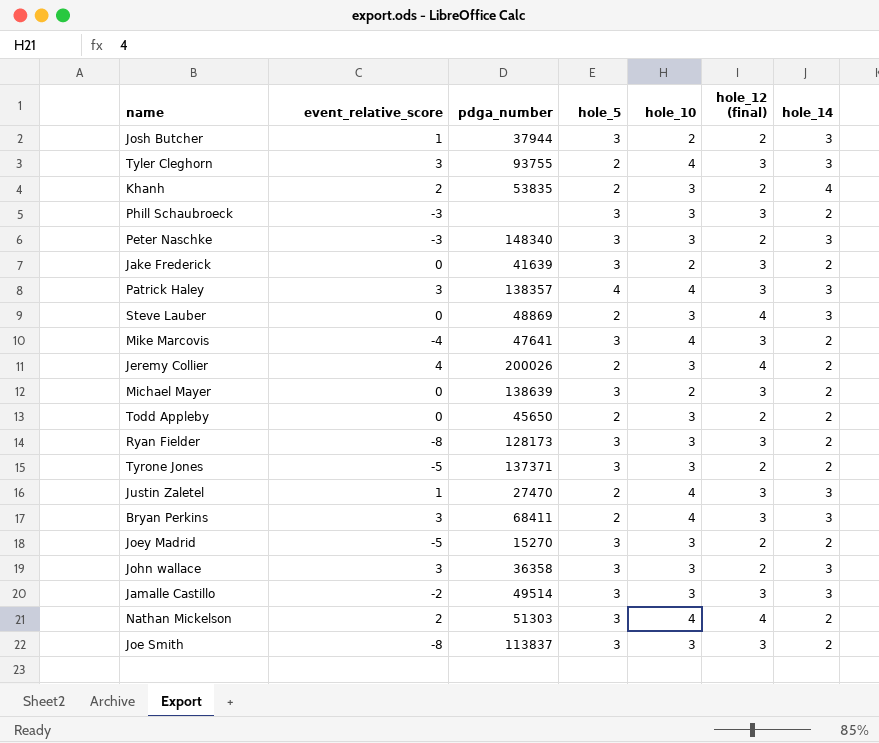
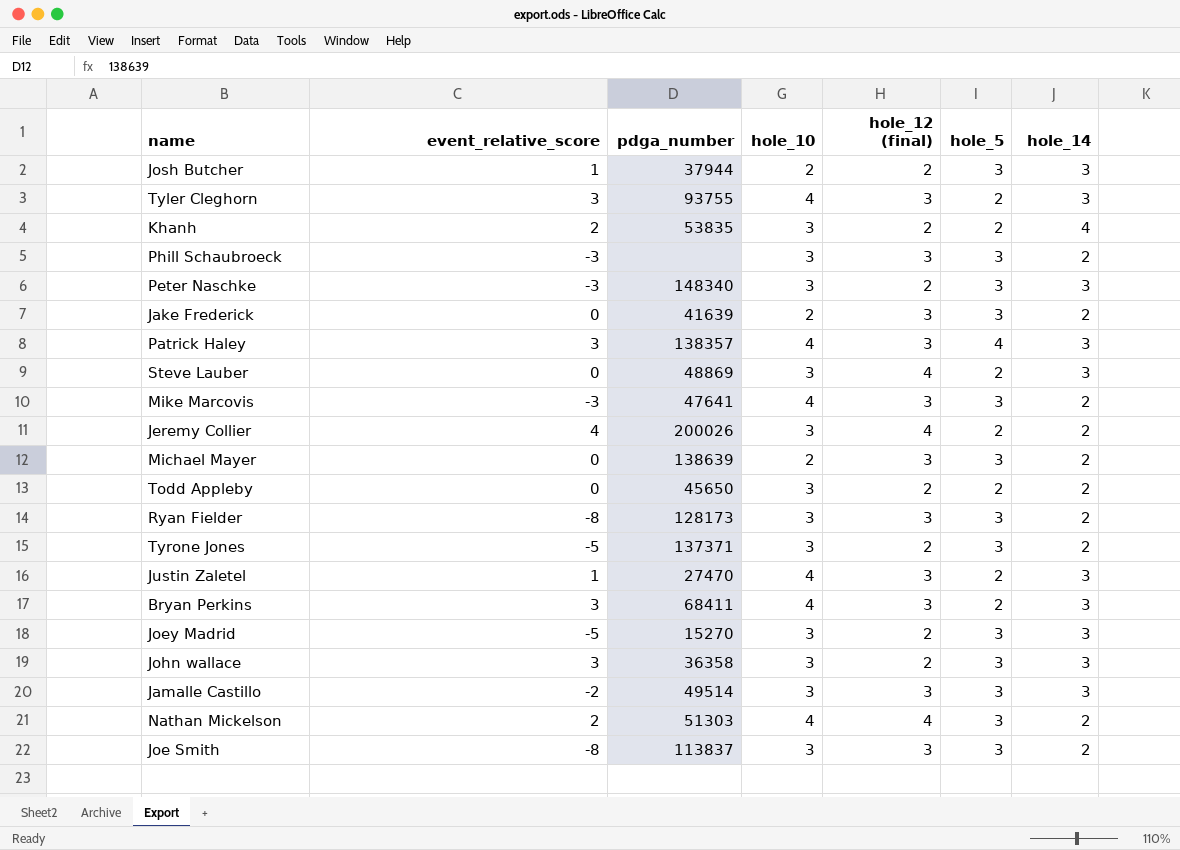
column hole_5 | position: 4 -> 6
Mike Marcovis | event_relative_score: -4 -> -3
Joey Madrid | hole_14: 2 -> 3

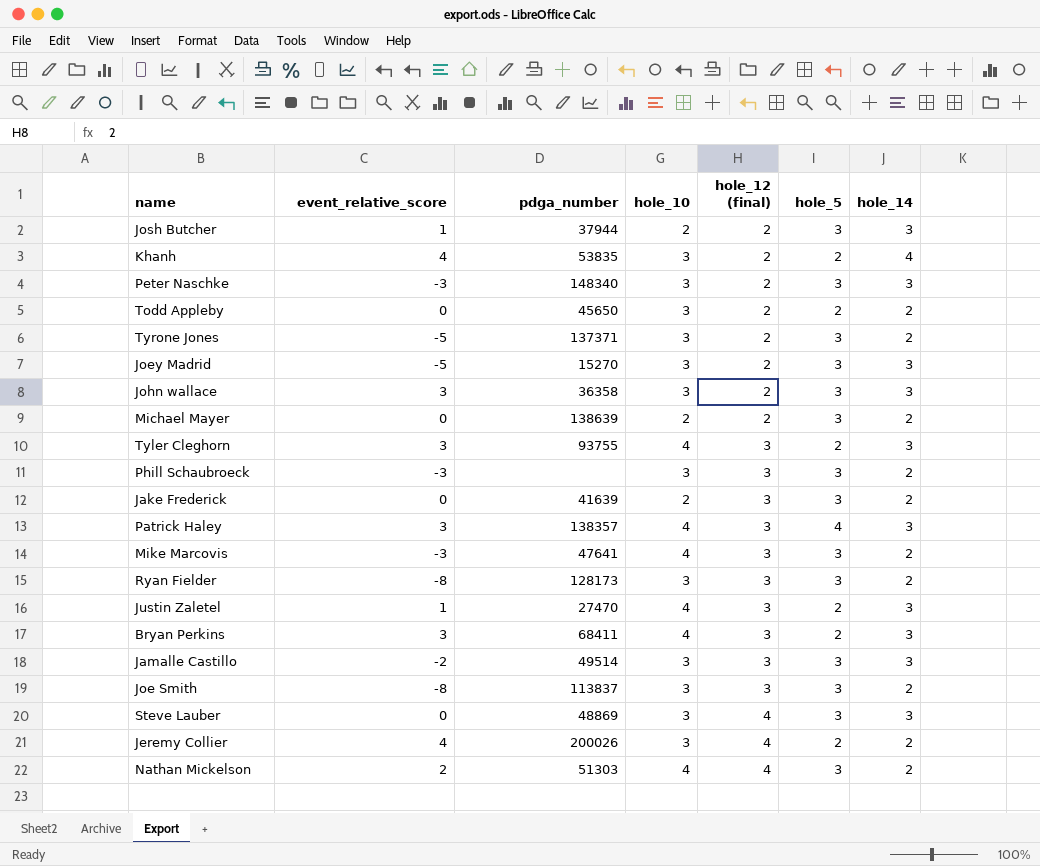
row order: none -> hole_12 (final) ascending
Khanh | event_relative_score: 2 -> 4
Michael Mayer | hole_12 (final): 3 -> 2
Steve Lauber | hole_5: 2 -> 3

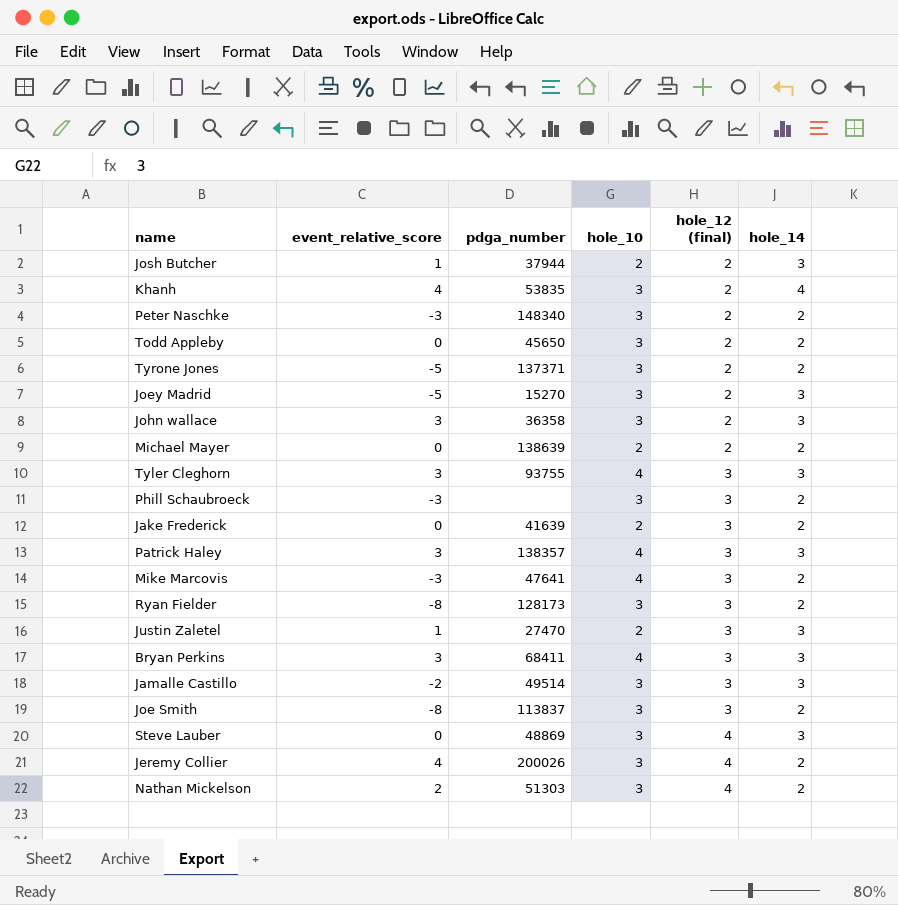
column hole_5 | position: 6 -> none
Peter Naschke | hole_14: 3 -> 2
Justin Zaletel | hole_10: 4 -> 2
Nathan Mickelson | hole_10: 4 -> 3

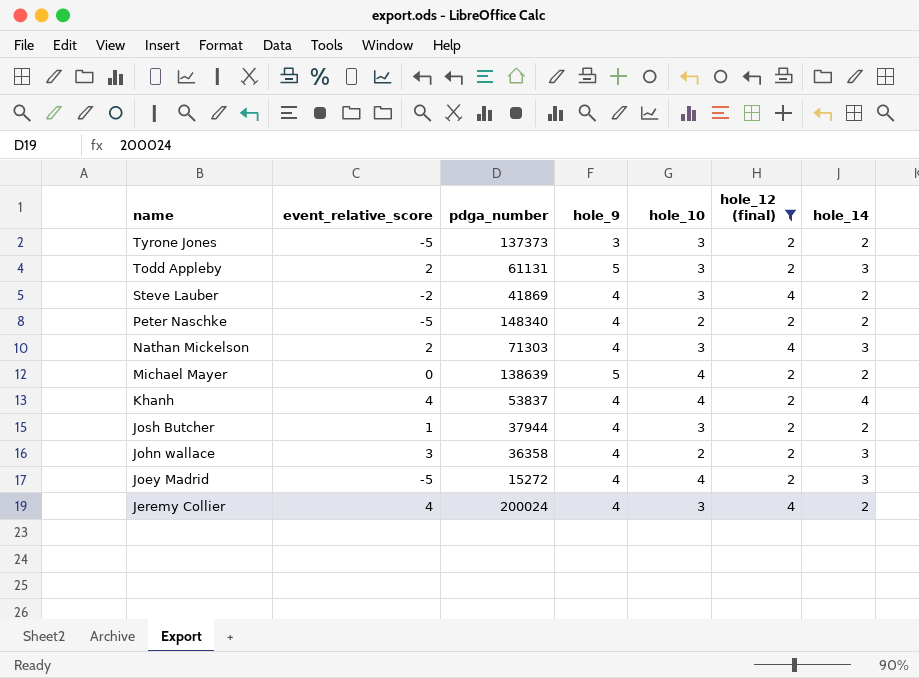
filter: none -> hole_12 (final) != 3
row order: hole_12 (final) ascending -> name descending
column hole_9 | position: none -> 4
Tyrone Jones | pdga_number: 137371 -> 137373
Todd Appleby | event_relative_score: 0 -> 2
Todd Appleby | pdga_number: 45650 -> 61131
Todd Appleby | hole_14: 2 -> 3
Steve Lauber | event_relative_score: 0 -> -2
Steve Lauber | pdga_number: 48869 -> 41869
Steve Lauber | hole_14: 3 -> 2
Peter Naschke | event_relative_score: -3 -> -5
Peter Naschke | hole_10: 3 -> 2
Nathan Mickelson | pdga_number: 51303 -> 71303
Nathan Mickelson | hole_14: 2 -> 3
Michael Mayer | hole_10: 2 -> 4
Khanh | pdga_number: 53835 -> 53837
Khanh | hole_10: 3 -> 4
Josh Butcher | hole_10: 2 -> 3
Josh Butcher | hole_14: 3 -> 2
John wallace | hole_10: 3 -> 2
Joey Madrid | pdga_number: 15270 -> 15272
Joey Madrid | hole_10: 3 -> 4
Jeremy Collier | pdga_number: 200026 -> 200024

